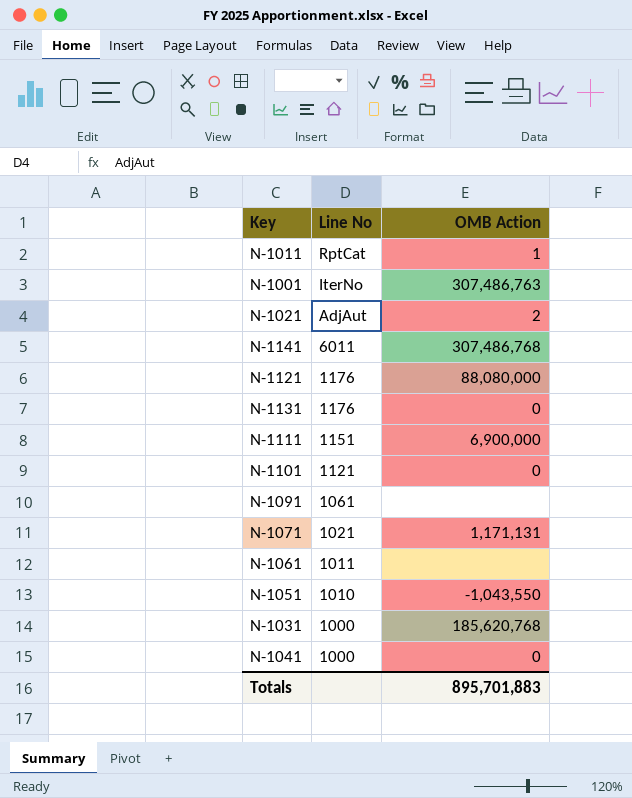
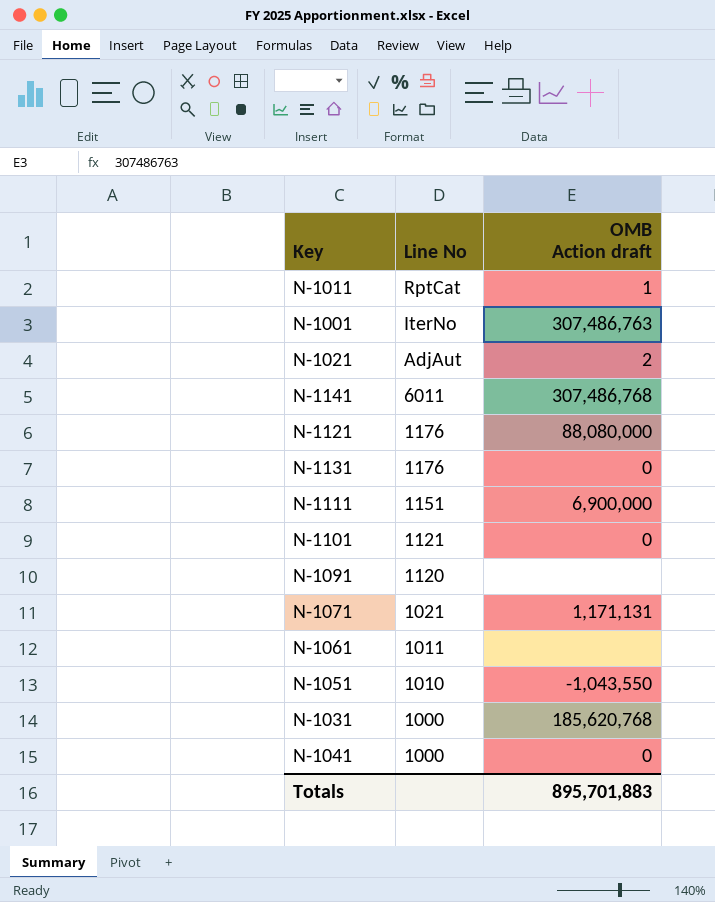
column name: OMB Action -> OMB Action draft
N-1091 | Line No: 1061 -> 1120

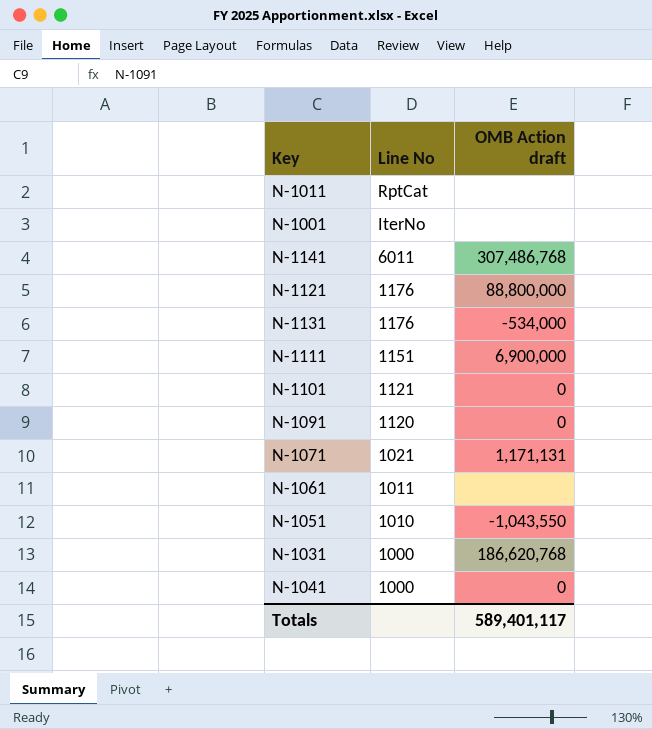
row N-1021: AdjAut | 2 -> none
N-1011 | OMB Action draft: 1 -> none
N-1001 | OMB Action draft: 307,486,763 -> none
N-1121 | OMB Action draft: 88,080,000 -> 88,800,000
N-1131 | OMB Action draft: 0 -> -534,000
N-1091 | OMB Action draft: none -> 0
N-1031 | OMB Action draft: 185,620,768 -> 186,620,768
Totals | OMB Action draft: 895,701,883 -> 589,401,117

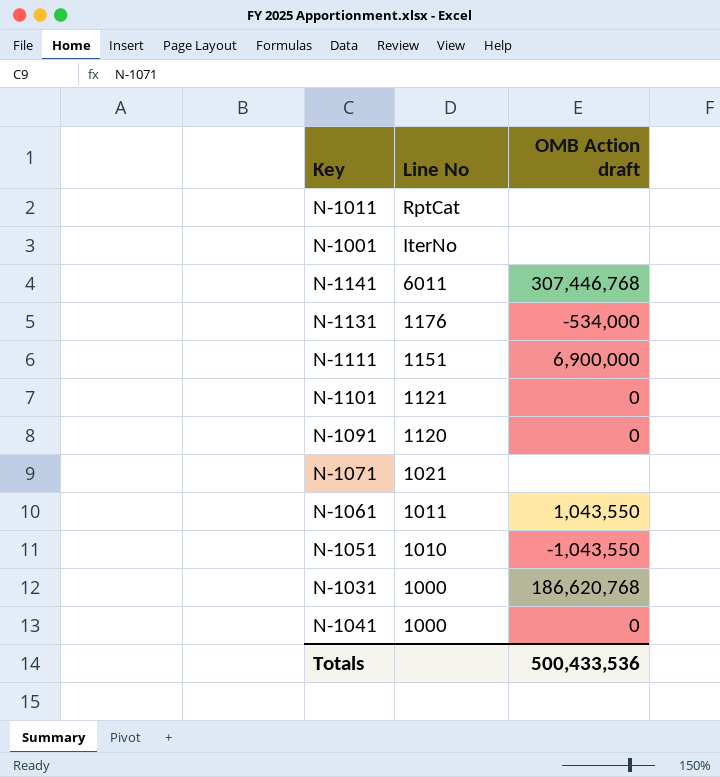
row N-1121: 1176 | 88,800,000 -> none
N-1141 | OMB Action draft: 307,486,768 -> 307,446,768
N-1071 | OMB Action draft: 1,171,131 -> none
N-1061 | OMB Action draft: none -> 1,043,550
Totals | OMB Action draft: 589,401,117 -> 500,433,536

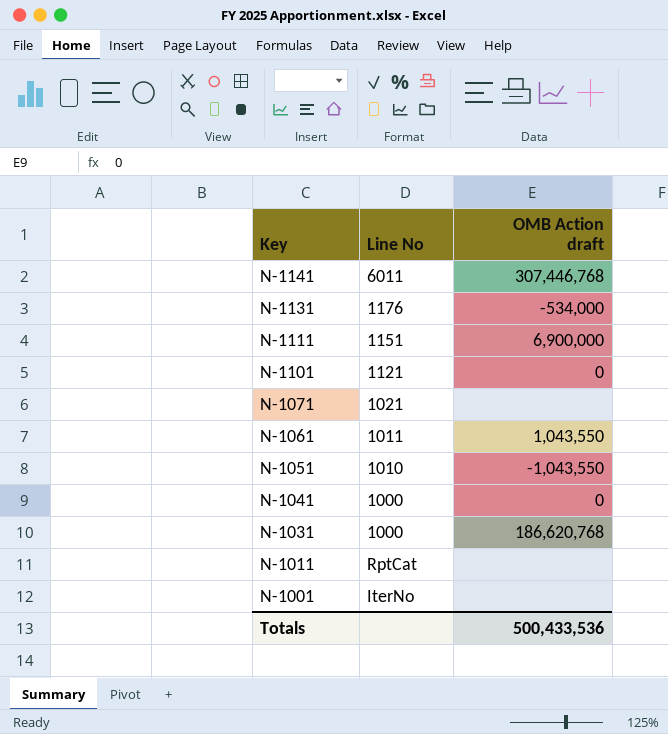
row order: Line No descending -> Key descending
row N-1091: 1120 | 0 -> none

